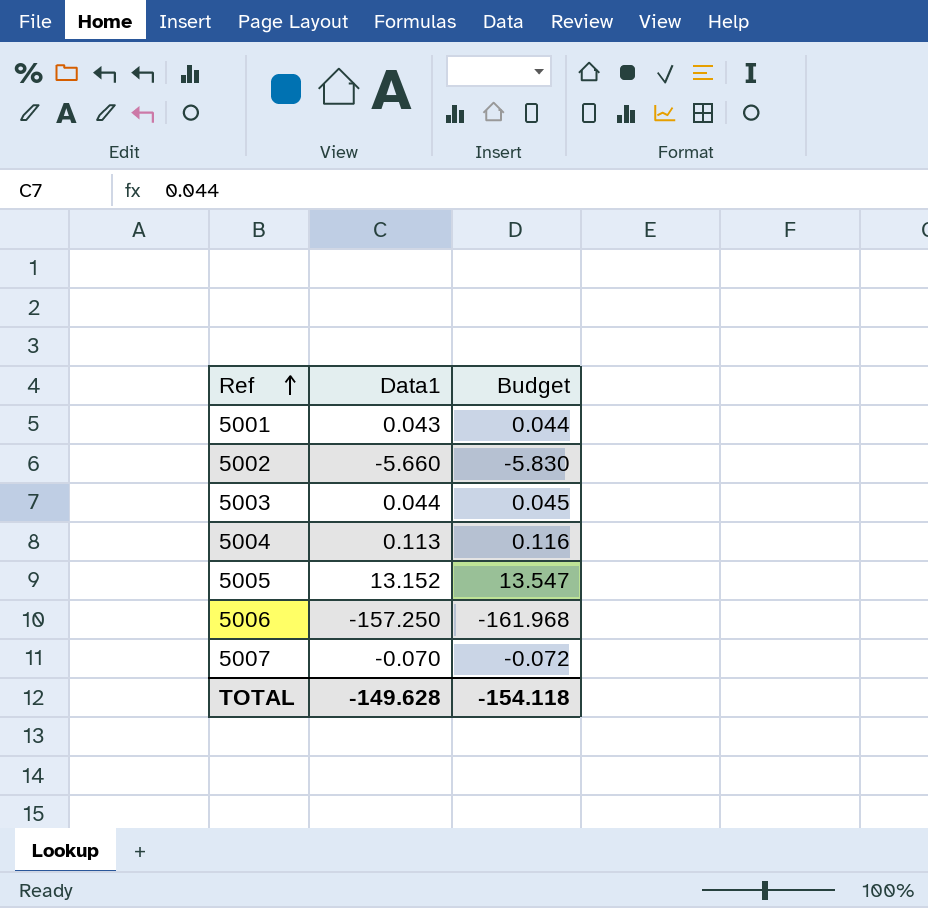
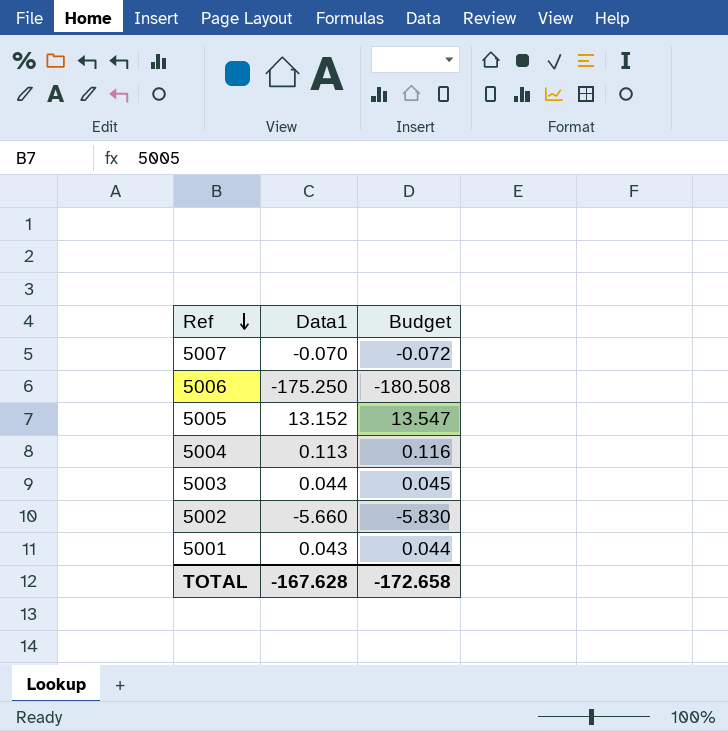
row order: Ref ascending -> Ref descending
5006 | Data1: -157.250 -> -175.250
5006 | Budget: -161.968 -> -180.508
TOTAL | Data1: -149.628 -> -167.628
TOTAL | Budget: -154.118 -> -172.658

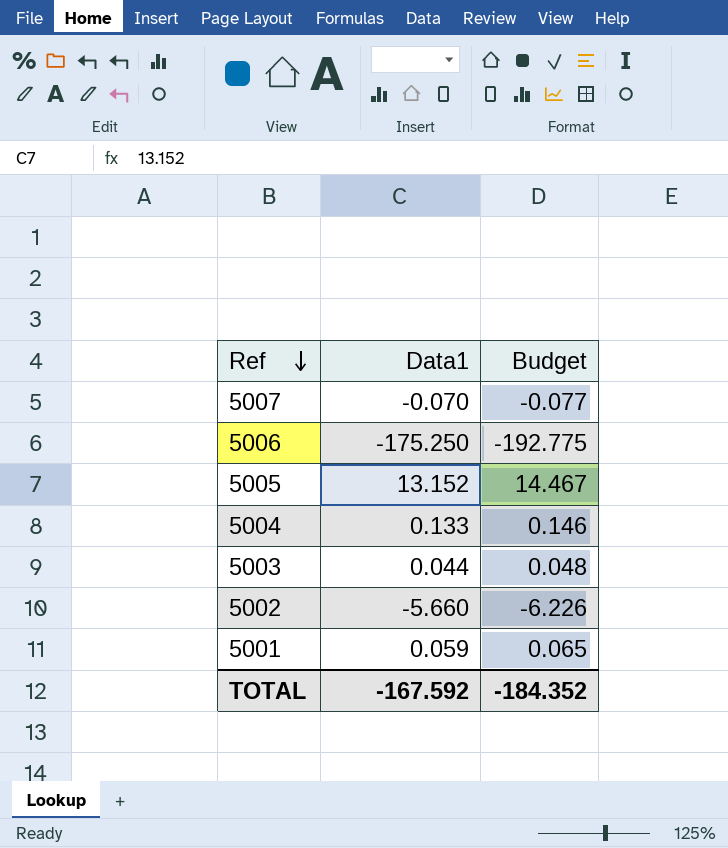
column Budget | formula: [Data1] * 1.03 -> [Data1] * 1.1
5004 | Data1: 0.113 -> 0.133
5001 | Data1: 0.043 -> 0.059
TOTAL | Data1: -167.628 -> -167.592
TOTAL | Budget: -172.658 -> -184.352

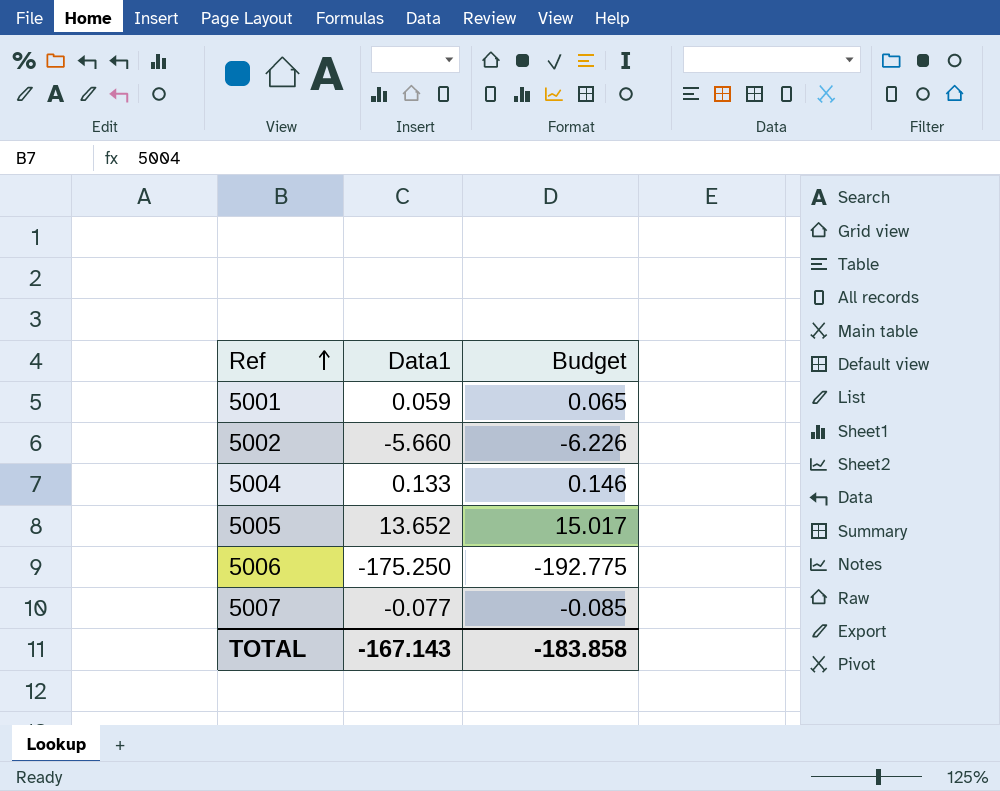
row order: Ref descending -> Ref ascending
row 5003: 0.044 | 0.048 -> none
5005 | Data1: 13.152 -> 13.652
5005 | Budget: 14.467 -> 15.017
5007 | Data1: -0.070 -> -0.077
5007 | Budget: -0.077 -> -0.085
TOTAL | Data1: -167.592 -> -167.143
TOTAL | Budget: -184.352 -> -183.858

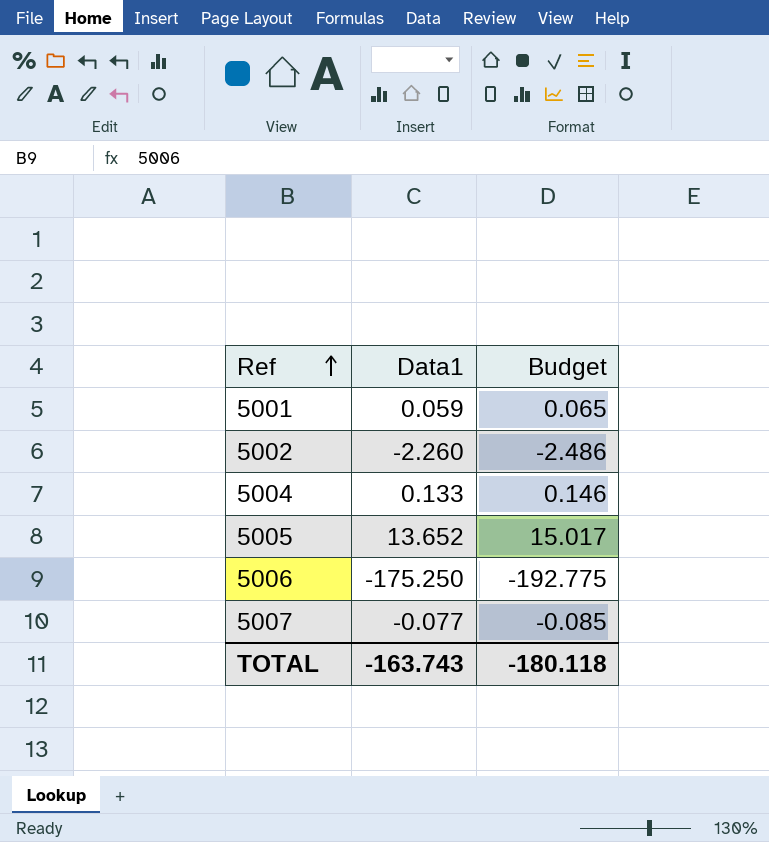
5002 | Data1: -5.660 -> -2.260
5002 | Budget: -6.226 -> -2.486
TOTAL | Data1: -167.143 -> -163.743
TOTAL | Budget: -183.858 -> -180.118

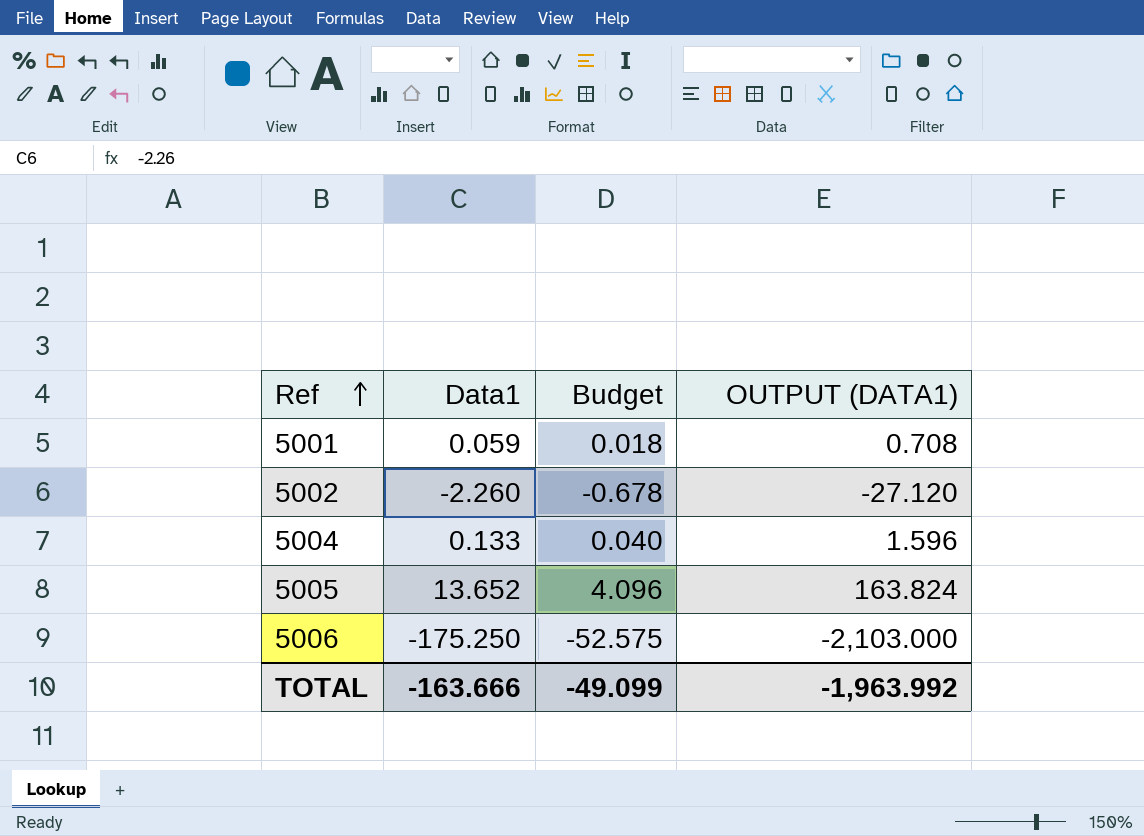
column Budget | formula: [Data1] * 1.1 -> [Data1] * 0.3
column OUTPUT (DATA1) | formula: none -> [Data1] * 12
row 5007: -0.077 | -0.085 -> none
TOTAL | Data1: -163.743 -> -163.666
TOTAL | Budget: -180.118 -> -49.099

